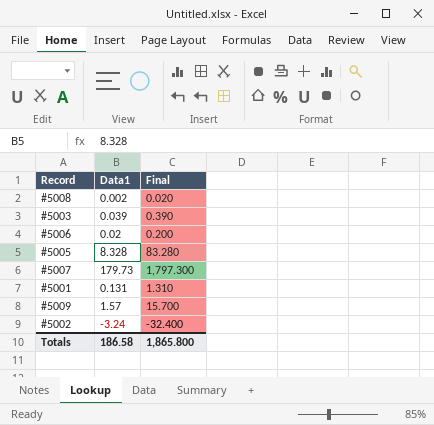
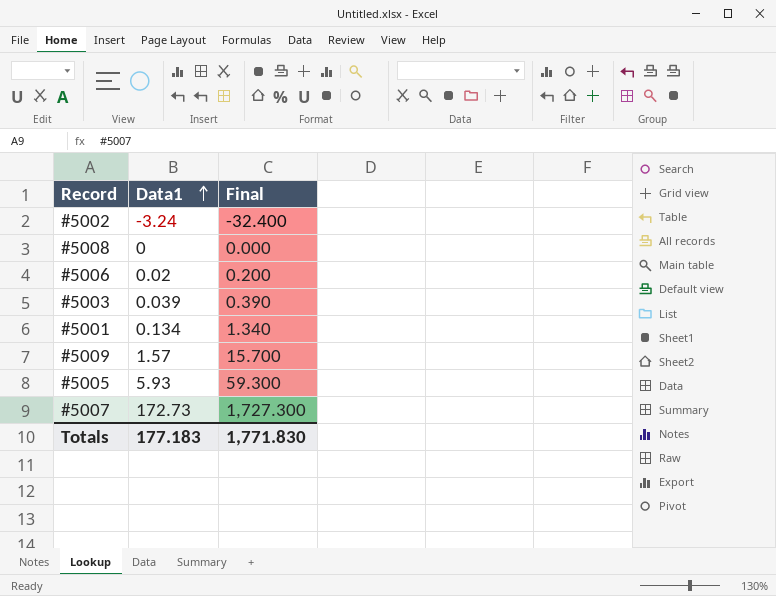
row order: none -> Data1 ascending
#5008 | Data1: 0.002 -> 0
#5008 | Final: 0.020 -> 0.000
#5001 | Data1: 0.131 -> 0.134
#5001 | Final: 1.310 -> 1.340
#5005 | Data1: 8.328 -> 5.93
#5005 | Final: 83.280 -> 59.300
#5007 | Data1: 179.73 -> 172.73
#5007 | Final: 1,797.300 -> 1,727.300
Totals | Data1: 186.58 -> 177.183
Totals | Final: 1,865.800 -> 1,771.830

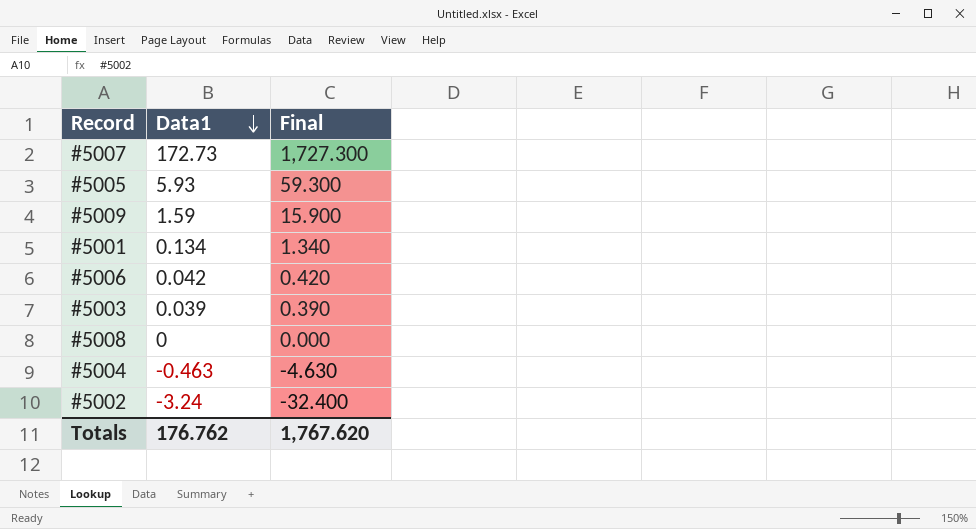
row order: Data1 ascending -> Data1 descending
#5009 | Data1: 1.57 -> 1.59
#5009 | Final: 15.700 -> 15.900
#5006 | Data1: 0.02 -> 0.042
#5006 | Final: 0.200 -> 0.420
row #5004: none -> -0.463 | -4.630
Totals | Data1: 177.183 -> 176.762
Totals | Final: 1,771.830 -> 1,767.620

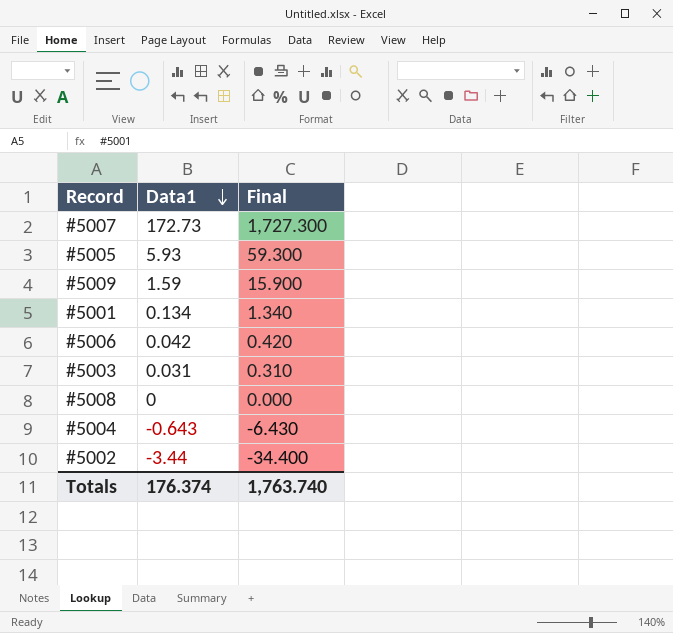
#5003 | Data1: 0.039 -> 0.031
#5003 | Final: 0.390 -> 0.310
#5004 | Data1: -0.463 -> -0.643
#5004 | Final: -4.630 -> -6.430
#5002 | Data1: -3.24 -> -3.44
#5002 | Final: -32.400 -> -34.400
Totals | Data1: 176.762 -> 176.374
Totals | Final: 1,767.620 -> 1,763.740

